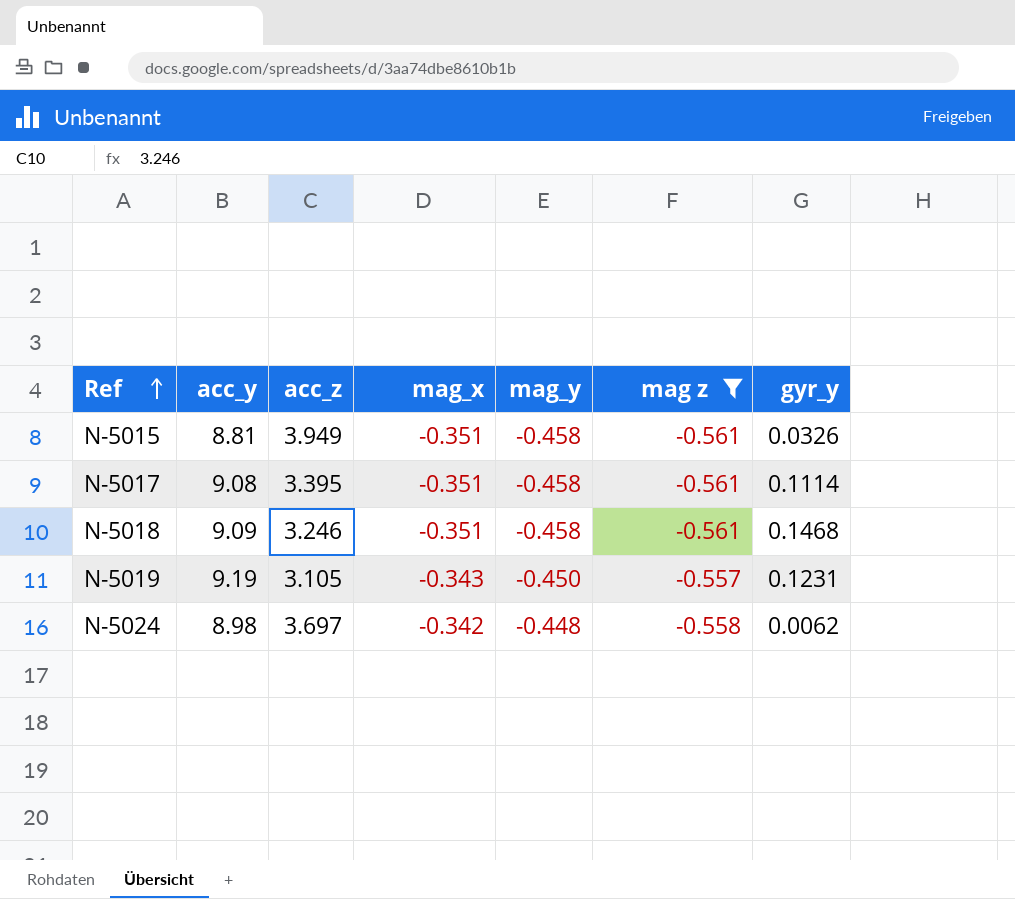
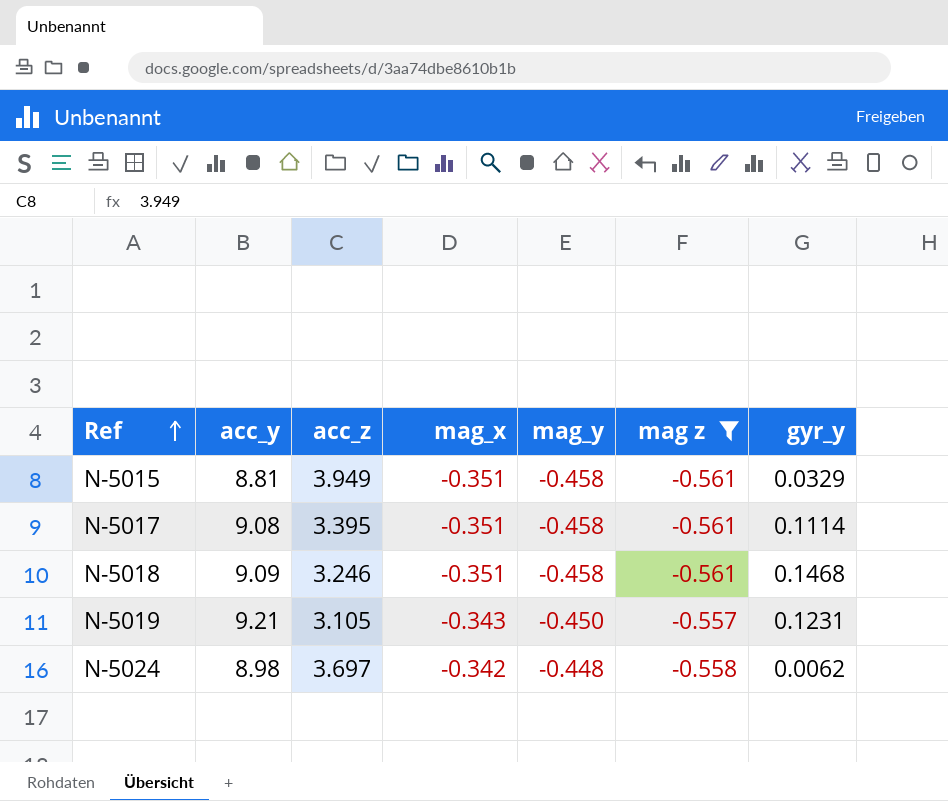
N-5015 | gyr_y: 0.0326 -> 0.0329
N-5019 | acc_y: 9.19 -> 9.21

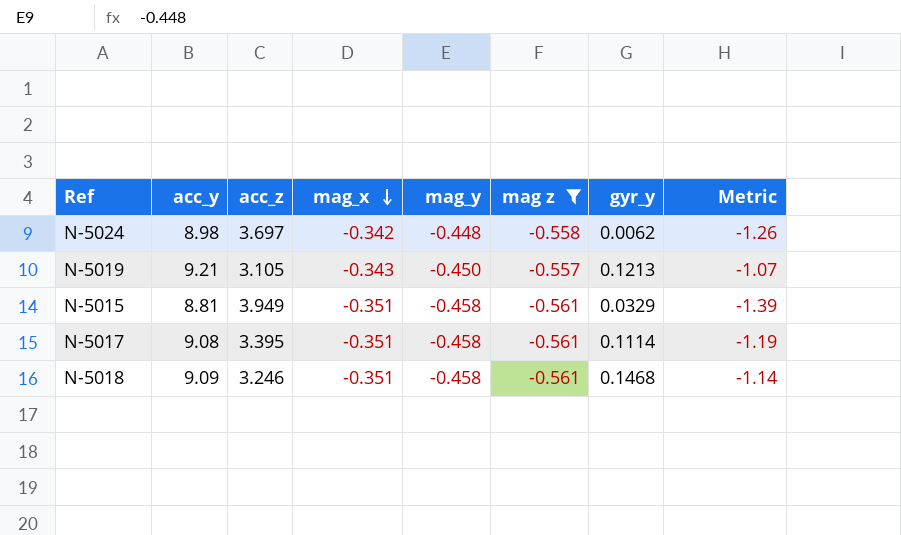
row order: Ref ascending -> mag_x descending
column Metric | formula: none -> [acc_z] * [mag_x]
N-5019 | gyr_y: 0.1231 -> 0.1213

